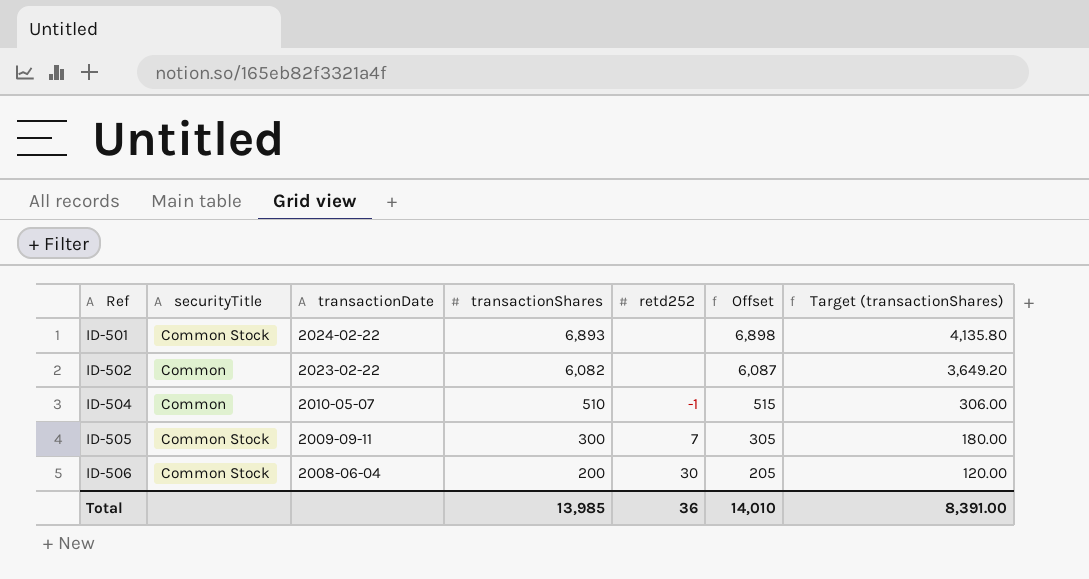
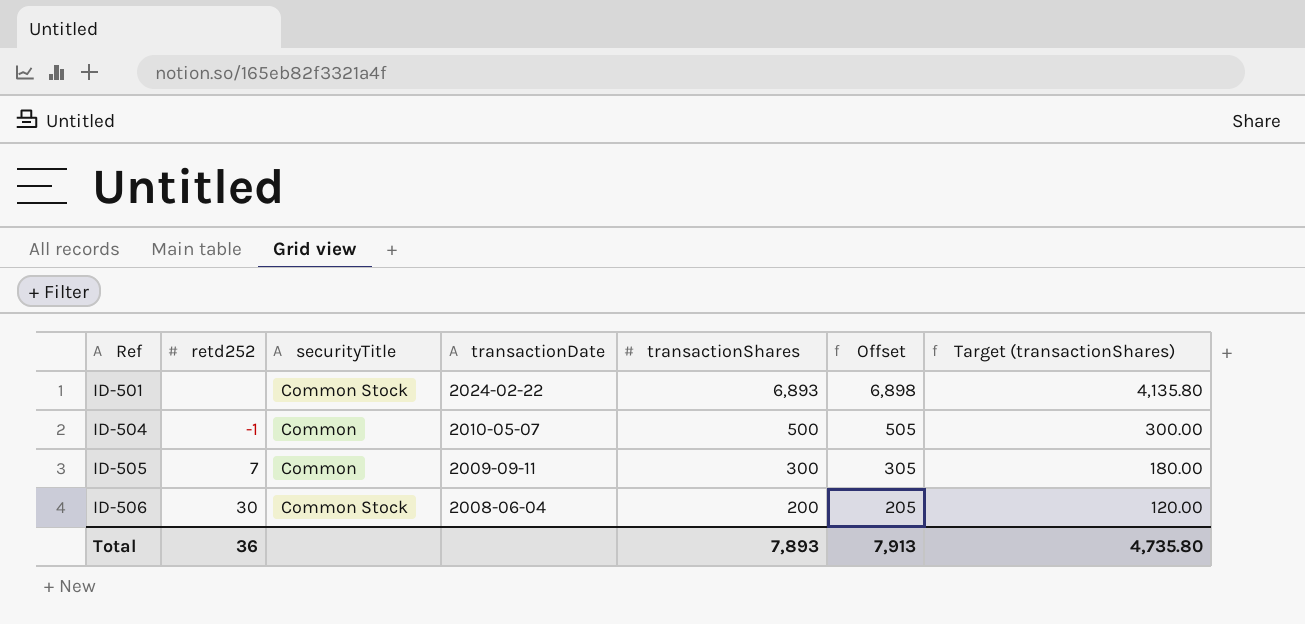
column retd252 | position: 5 -> 2
row ID-502: Common | 2023-02-22 | 6,082 | none | 6,087 | 3,649.20 -> none
ID-504 | transactionShares: 510 -> 500
ID-504 | Offset: 515 -> 505
ID-504 | Target (transactionShares): 306.00 -> 300.00
ID-505 | securityTitle: Common Stock -> Common
Total | transactionShares: 13,985 -> 7,893
Total | Offset: 14,010 -> 7,913
Total | Target (transactionShares): 8,391.00 -> 4,735.80

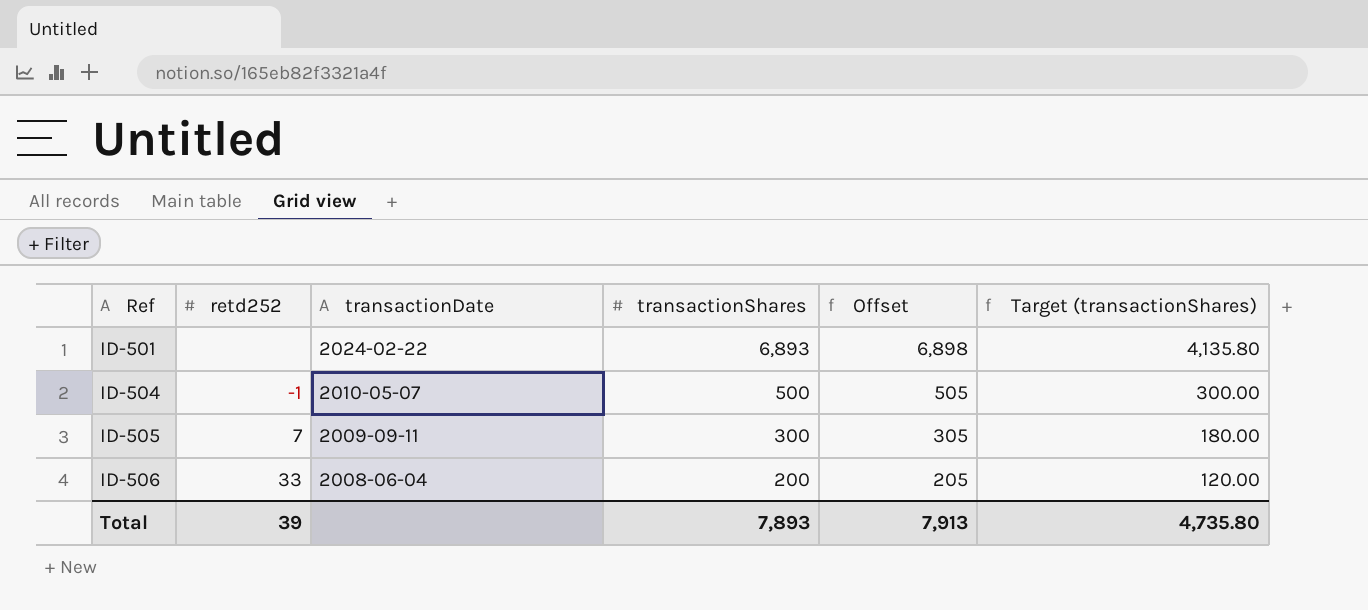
column securityTitle | position: 3 -> none
ID-506 | retd252: 30 -> 33
Total | retd252: 36 -> 39

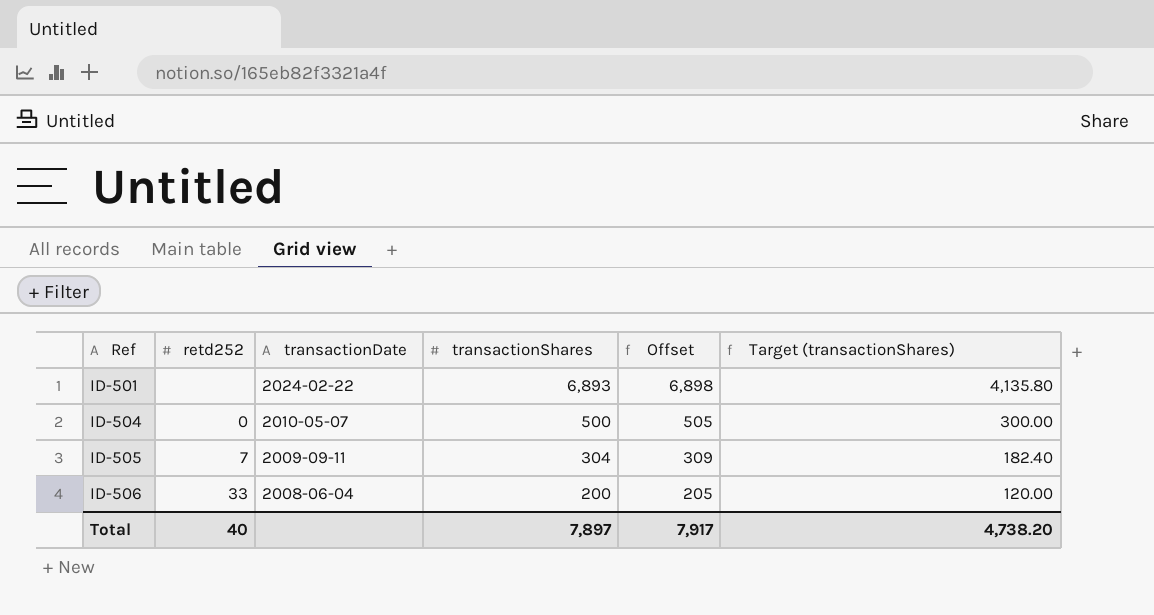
ID-504 | retd252: -1 -> 0
ID-505 | transactionShares: 300 -> 304
ID-505 | Offset: 305 -> 309
ID-505 | Target (transactionShares): 180.00 -> 182.40
Total | retd252: 39 -> 40
Total | transactionShares: 7,893 -> 7,897
Total | Offset: 7,913 -> 7,917
Total | Target (transactionShares): 4,735.80 -> 4,738.20

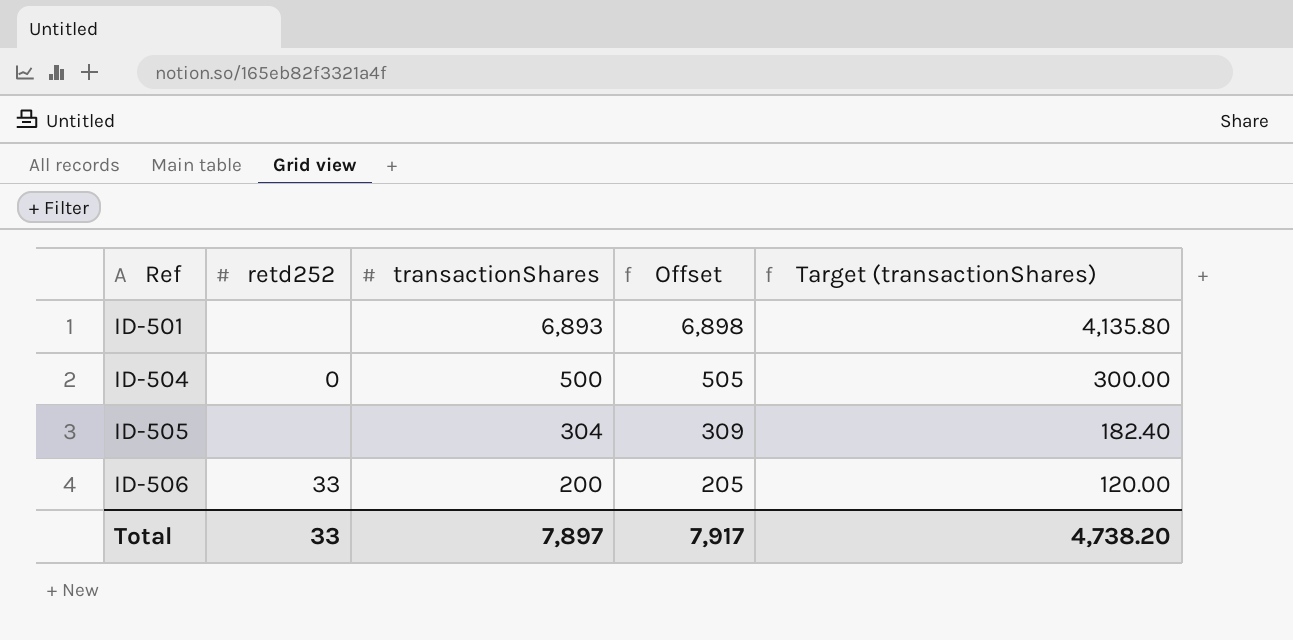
column transactionDate | position: 3 -> none
ID-505 | retd252: 7 -> none
Total | retd252: 40 -> 33

